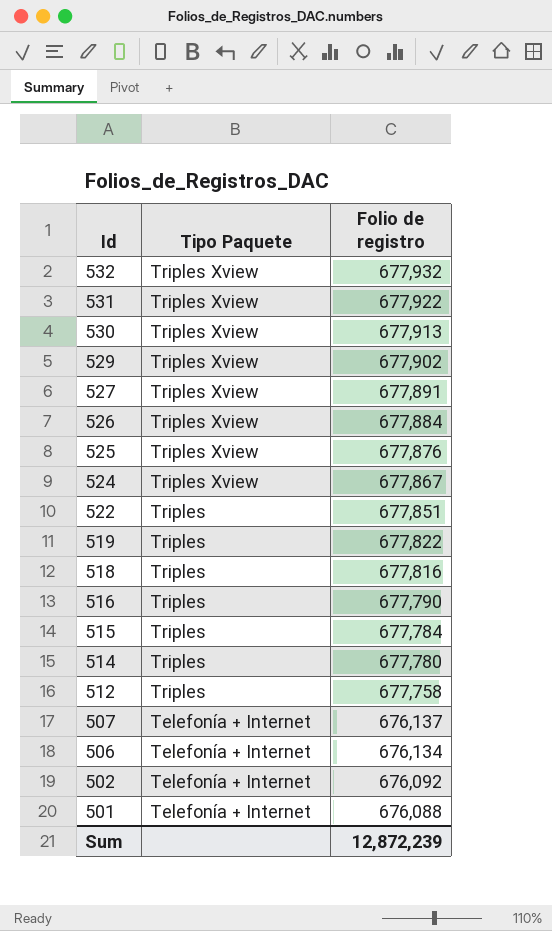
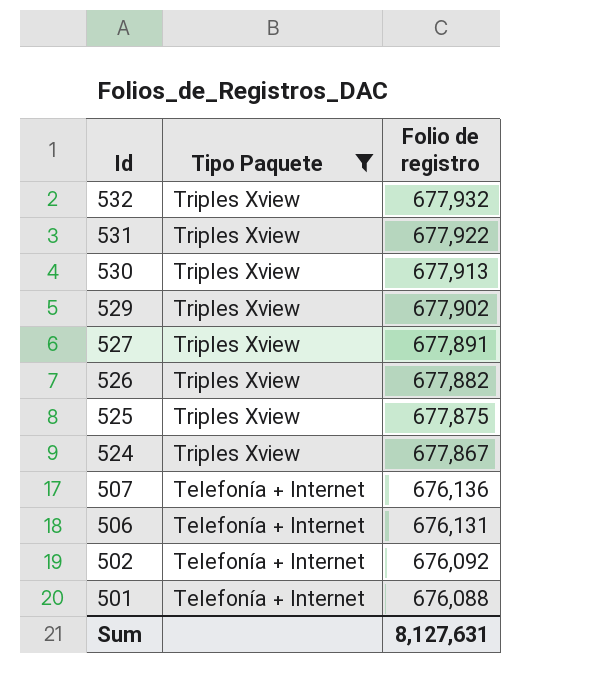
filter: none -> Tipo Paquete != Triples
526 | Folio de registro: 677,884 -> 677,882
525 | Folio de registro: 677,876 -> 677,875
507 | Folio de registro: 676,137 -> 676,136
506 | Folio de registro: 676,134 -> 676,131
Sum | Folio de registro: 12,872,239 -> 8,127,631

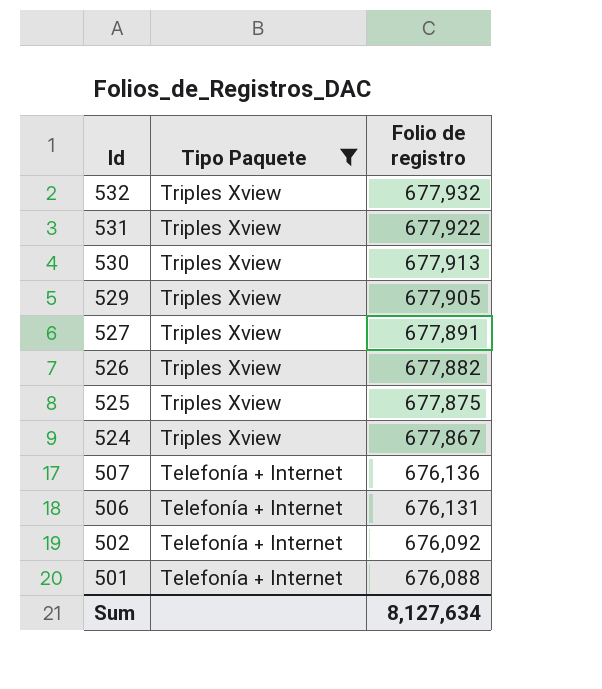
529 | Folio de registro: 677,902 -> 677,905
Sum | Folio de registro: 8,127,631 -> 8,127,634

